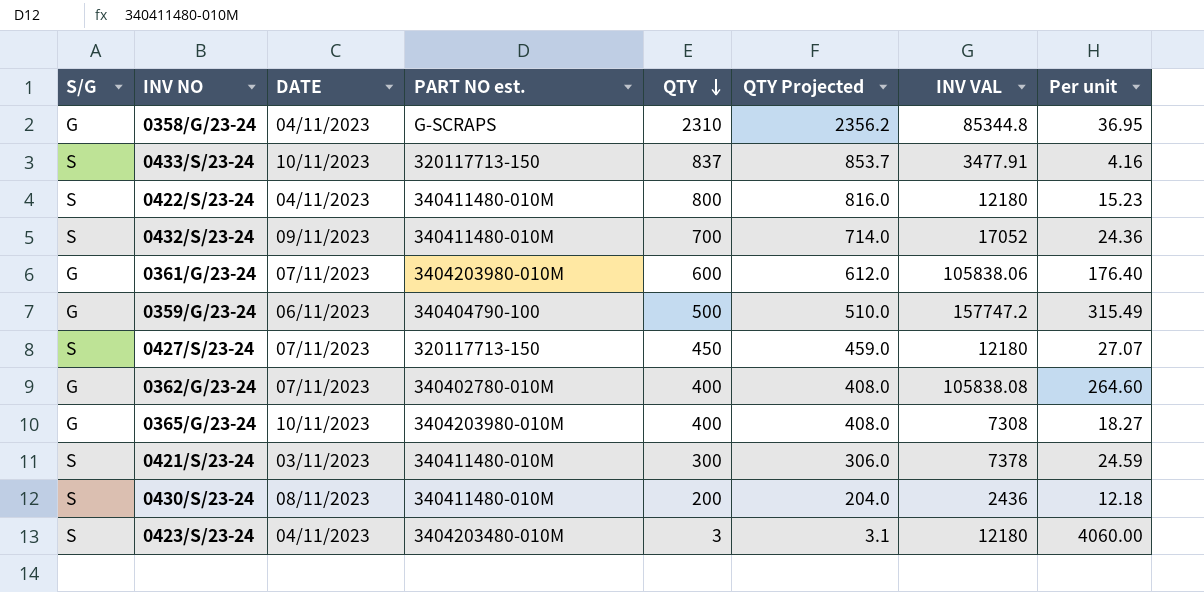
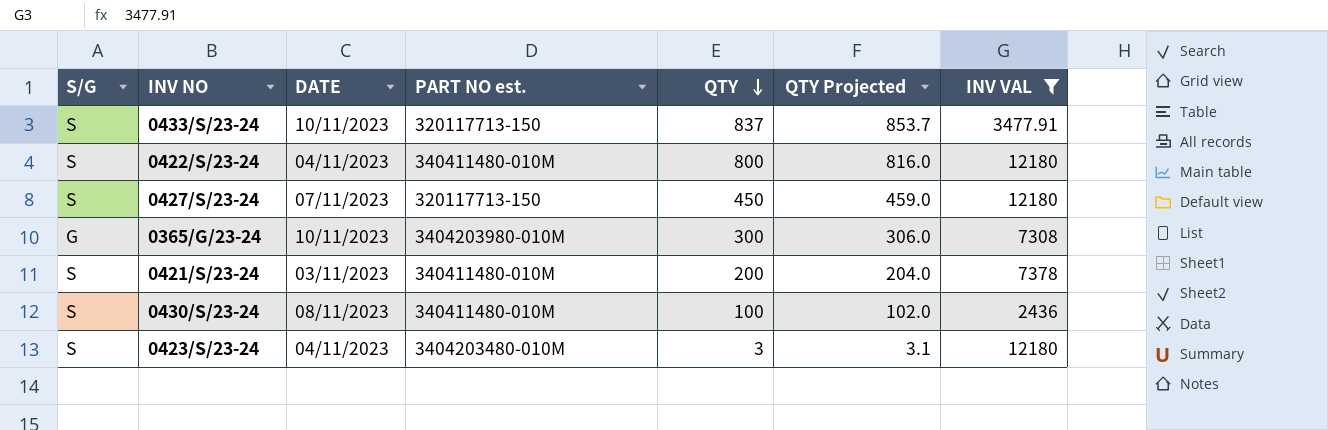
filter: none -> INV VAL <= 12180
column Per unit | formula: [INV VAL] / [QTY] -> none
0365/G/23-24 | QTY: 400 -> 300
0365/G/23-24 | QTY Projected: 408.0 -> 306.0
0421/S/23-24 | QTY: 300 -> 200
0421/S/23-24 | QTY Projected: 306.0 -> 204.0
0430/S/23-24 | QTY: 200 -> 100
0430/S/23-24 | QTY Projected: 204.0 -> 102.0

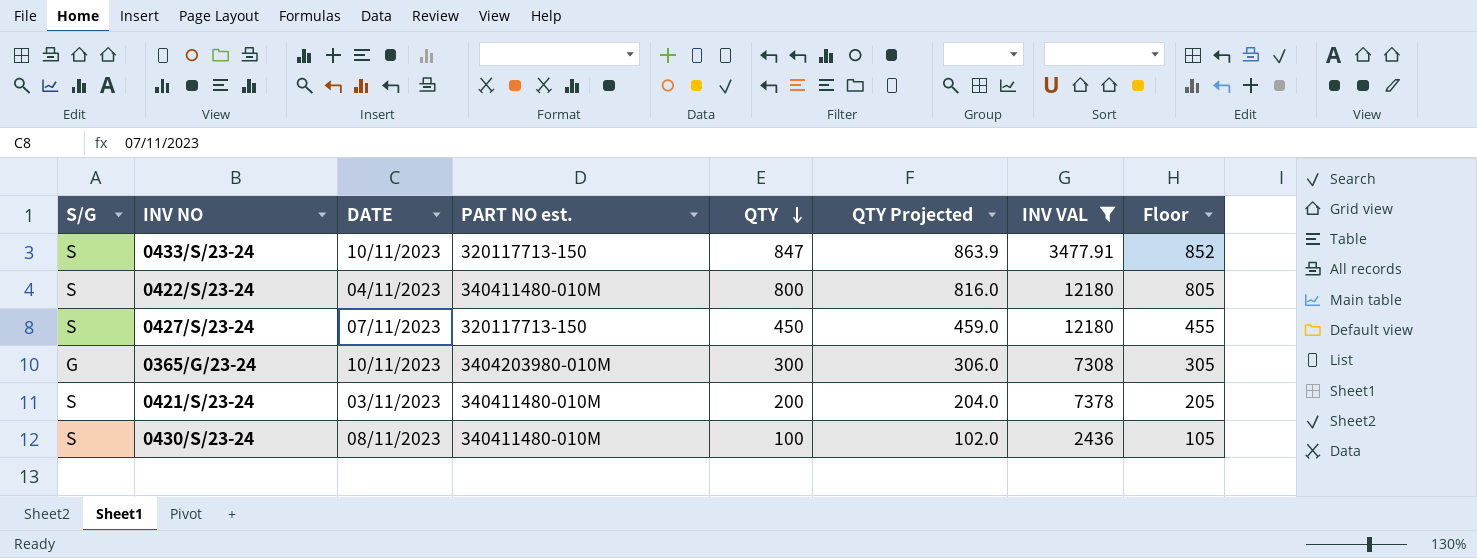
column Floor | formula: none -> [QTY] + 5
row 0423/S/23-24: S | 04/11/2023 | 3404203480-010M | 3 | 3.1 | 12180 -> none
0433/S/23-24 | QTY: 837 -> 847
0433/S/23-24 | QTY Projected: 853.7 -> 863.9

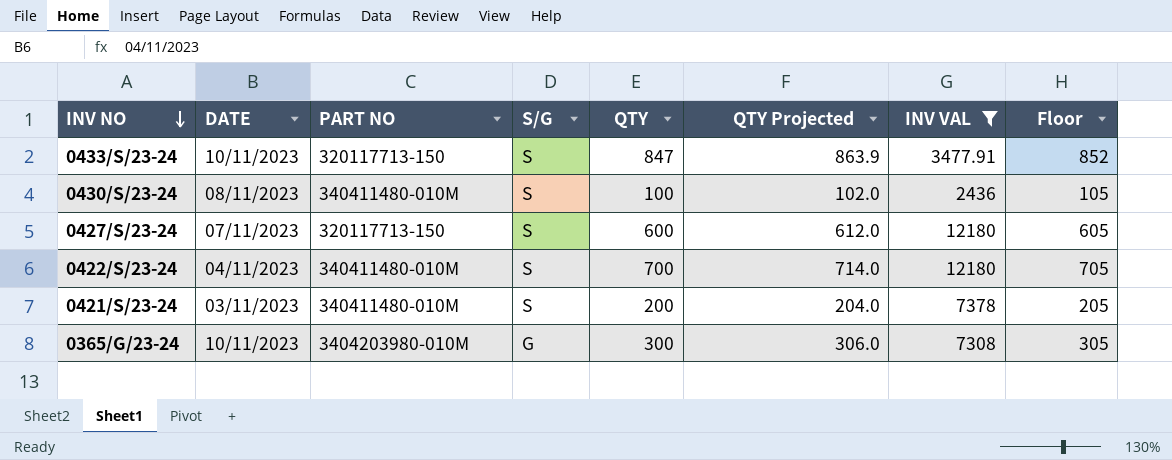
row order: QTY descending -> INV NO descending
column name: PART NO est. -> PART NO
column S/G | position: 1 -> 4
0427/S/23-24 | QTY: 450 -> 600
0427/S/23-24 | QTY Projected: 459.0 -> 612.0
0427/S/23-24 | Floor: 455 -> 605
0422/S/23-24 | QTY: 800 -> 700
0422/S/23-24 | QTY Projected: 816.0 -> 714.0
0422/S/23-24 | Floor: 805 -> 705

